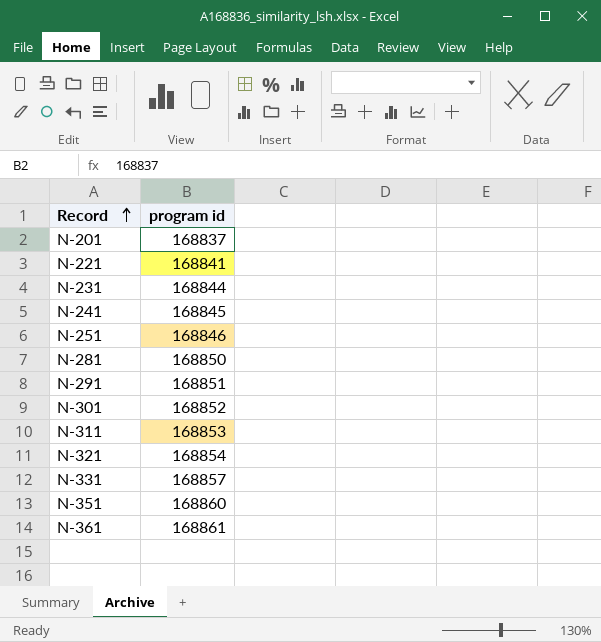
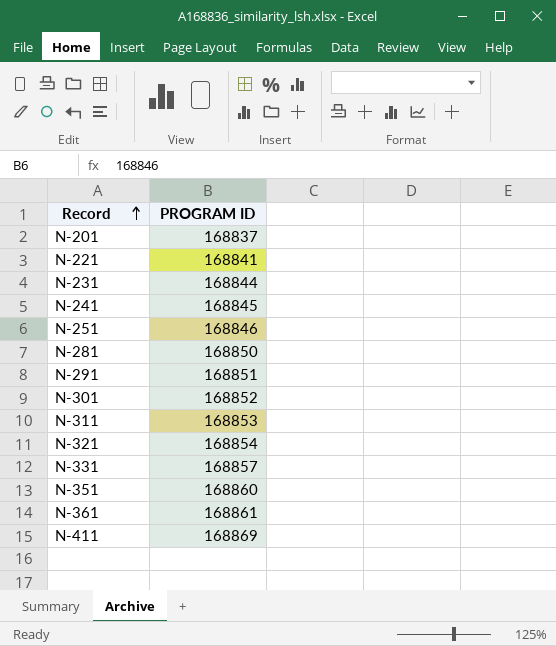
column name: program id -> PROGRAM ID
row N-411: none -> 168869

